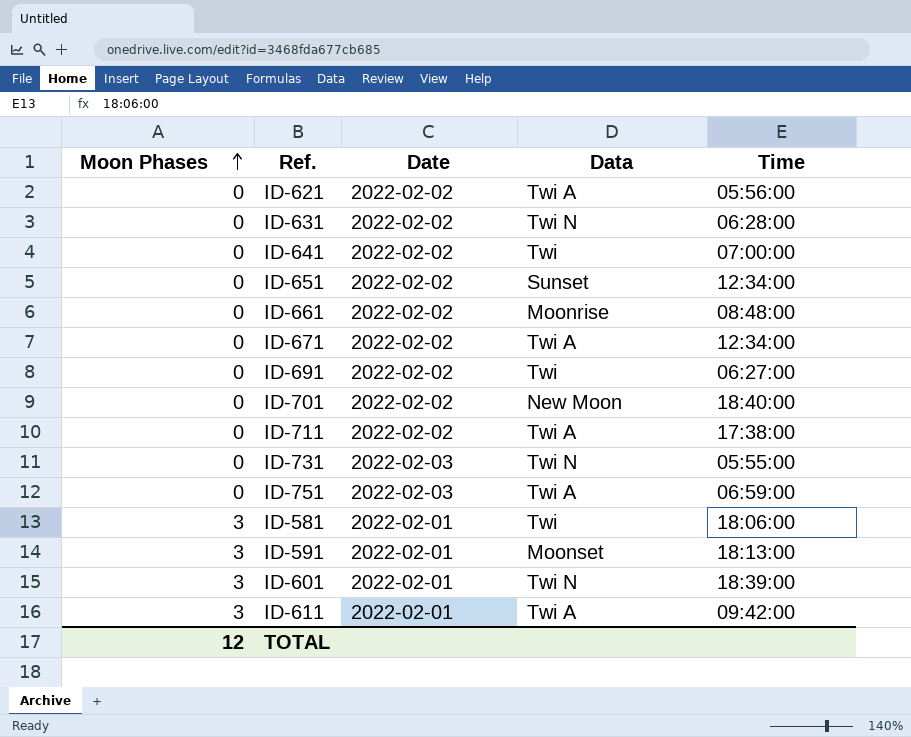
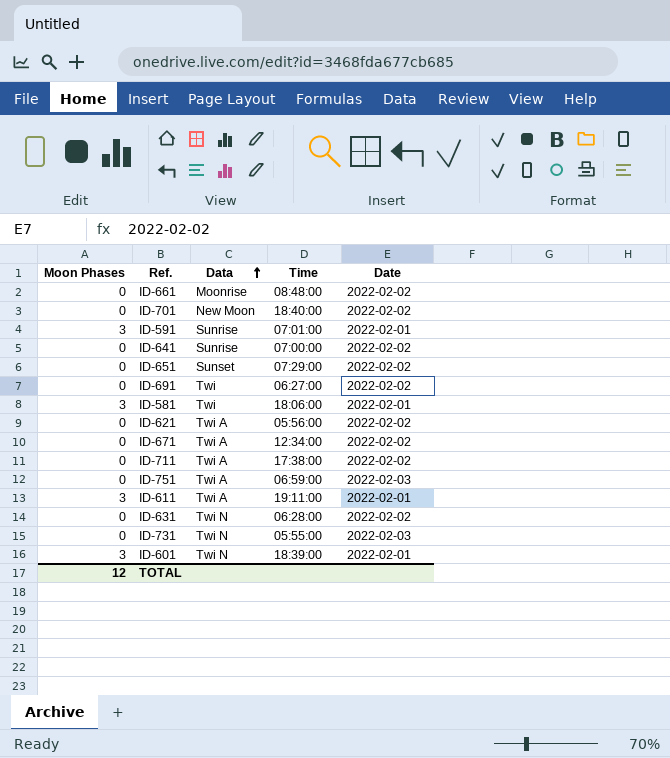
row order: Moon Phases ascending -> Data ascending
column Date | position: 3 -> 5
ID-591 | Data: Moonset -> Sunrise
ID-591 | Time: 18:13:00 -> 07:01:00
ID-641 | Data: Twi -> Sunrise
ID-651 | Time: 12:34:00 -> 07:29:00
ID-611 | Time: 09:42:00 -> 19:11:00

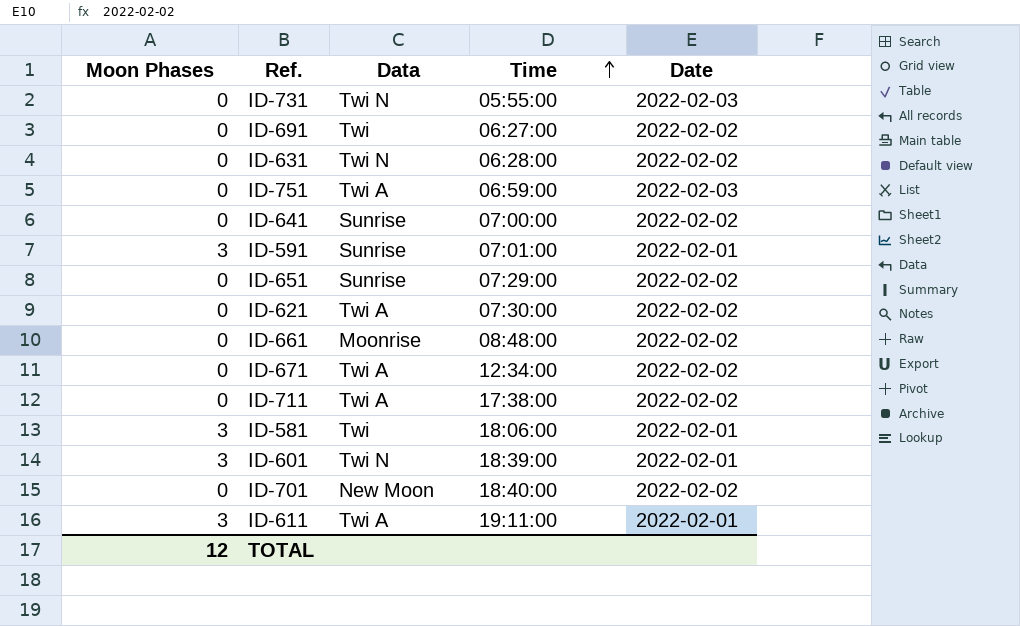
row order: Data ascending -> Time ascending
ID-651 | Data: Sunset -> Sunrise
ID-621 | Time: 05:56:00 -> 07:30:00

